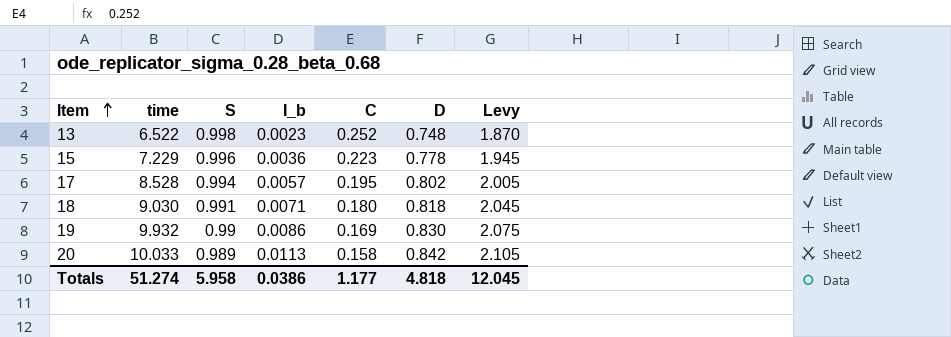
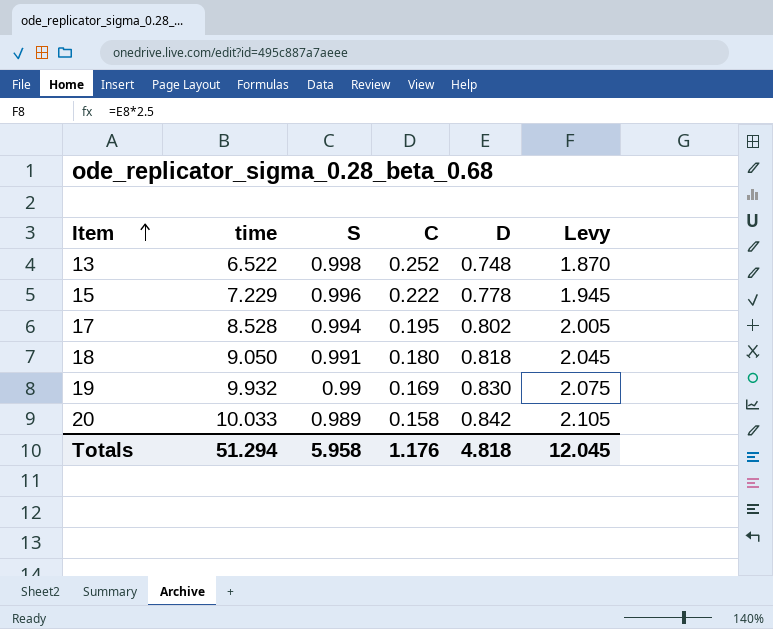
column I_b | position: 4 -> none
15 | C: 0.223 -> 0.222
18 | time: 9.030 -> 9.050
Totals | time: 51.274 -> 51.294
Totals | C: 1.177 -> 1.176

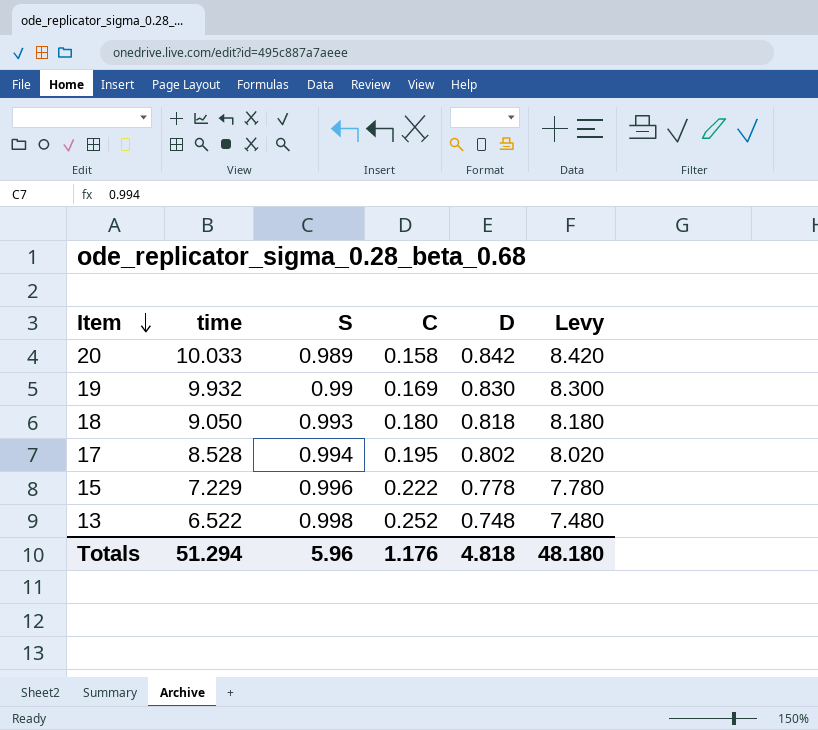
row order: Item ascending -> Item descending
column Levy | formula: [D] * 2.5 -> [D] * 10
18 | S: 0.991 -> 0.993
Totals | S: 5.958 -> 5.96
Totals | Levy: 12.045 -> 48.180

